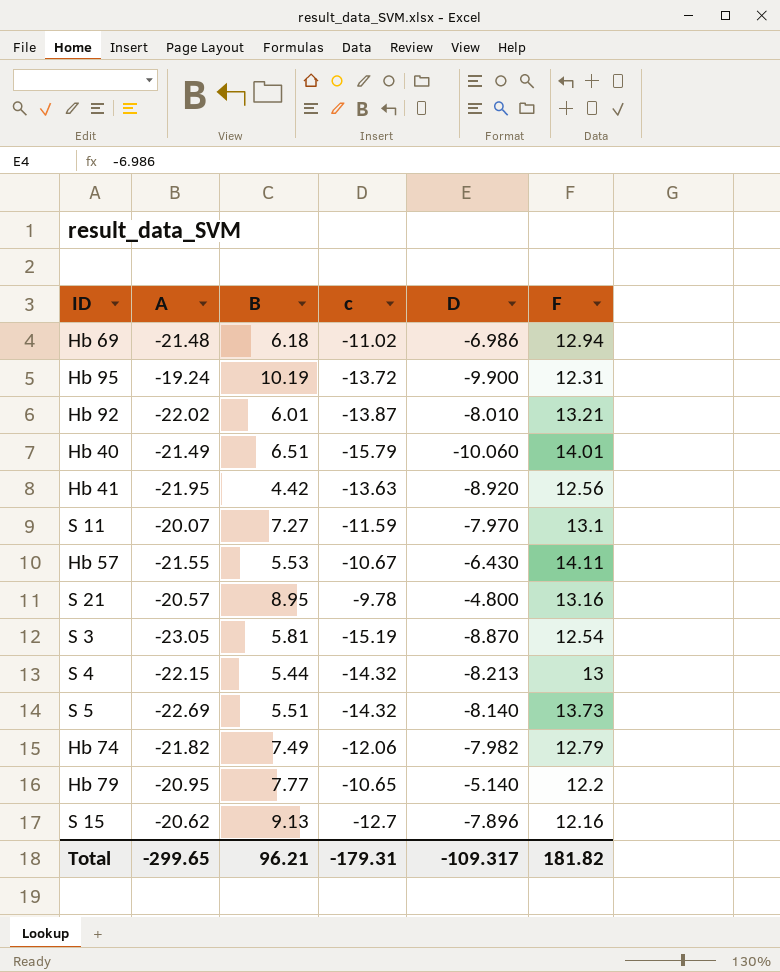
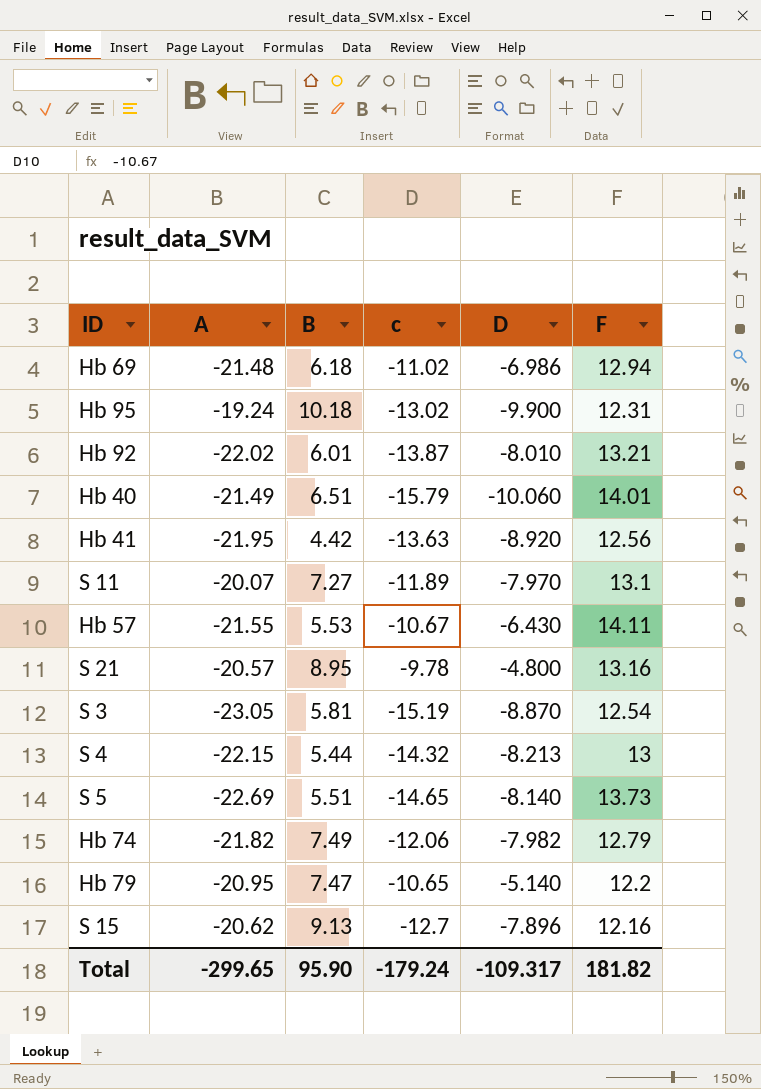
Hb 95 | B: 10.19 -> 10.18
Hb 95 | c: -13.72 -> -13.02
S 11 | c: -11.59 -> -11.89
S 5 | c: -14.32 -> -14.65
Hb 79 | B: 7.77 -> 7.47
Total | B: 96.21 -> 95.90
Total | c: -179.31 -> -179.24

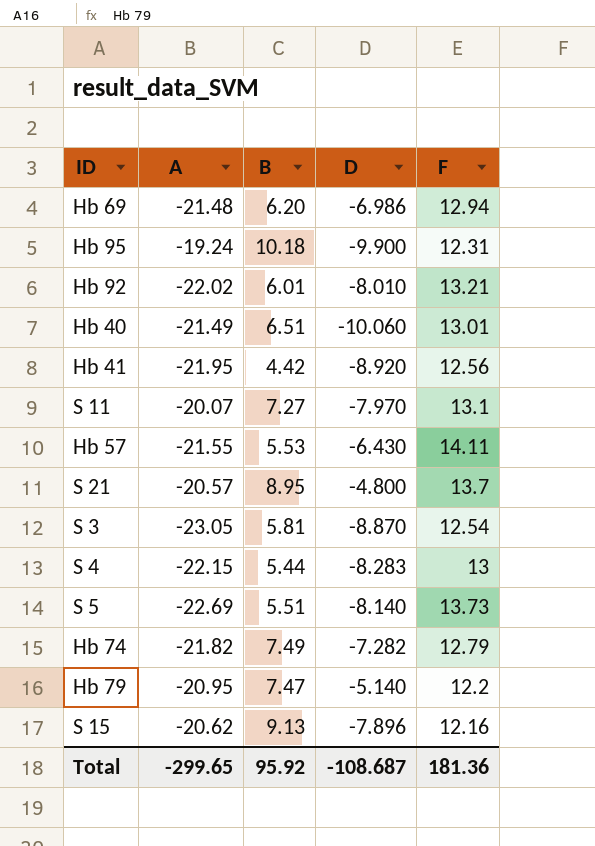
column c | position: 4 -> none
Hb 69 | B: 6.18 -> 6.20
Hb 40 | F: 14.01 -> 13.01
S 21 | F: 13.16 -> 13.7
S 4 | D: -8.213 -> -8.283
Hb 74 | D: -7.982 -> -7.282
Total | B: 95.90 -> 95.92
Total | D: -109.317 -> -108.687
Total | F: 181.82 -> 181.36

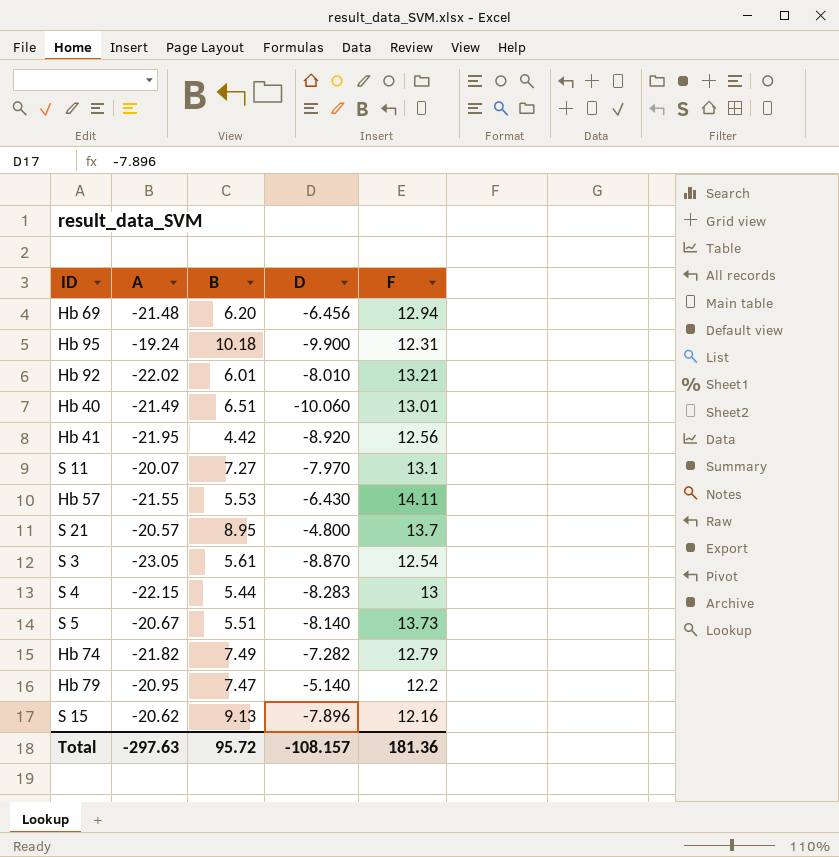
Hb 69 | D: -6.986 -> -6.456
S 3 | B: 5.81 -> 5.61
S 5 | A: -22.69 -> -20.67
Total | A: -299.65 -> -297.63
Total | B: 95.92 -> 95.72
Total | D: -108.687 -> -108.157

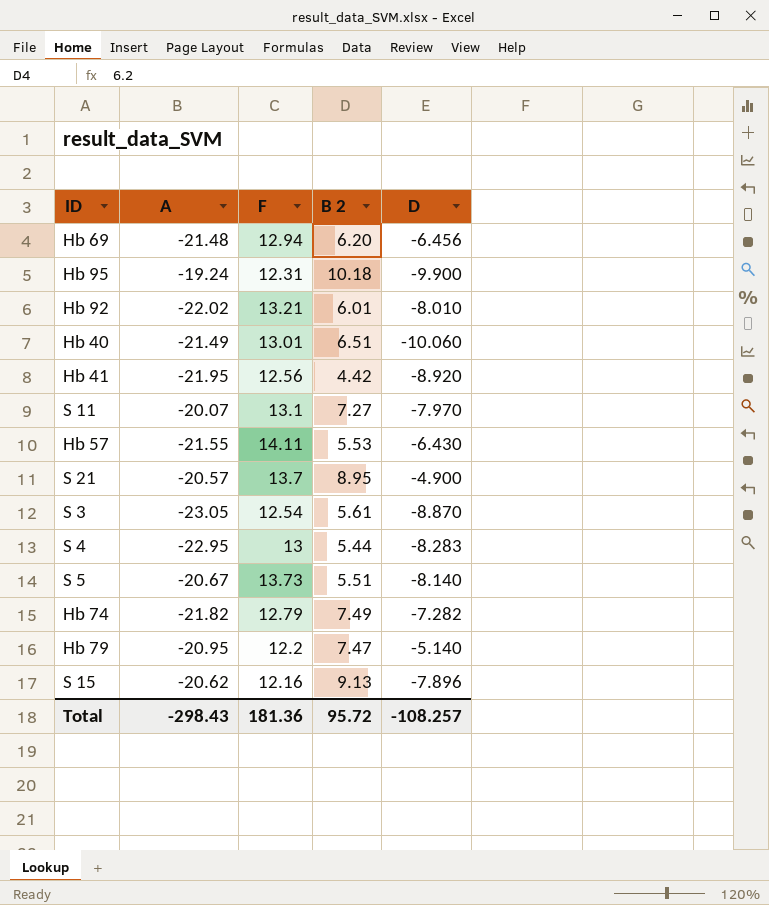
column F | position: 5 -> 3
column name: B -> B 2
S 21 | D: -4.800 -> -4.900
S 4 | A: -22.15 -> -22.95
Total | A: -297.63 -> -298.43
Total | D: -108.157 -> -108.257

